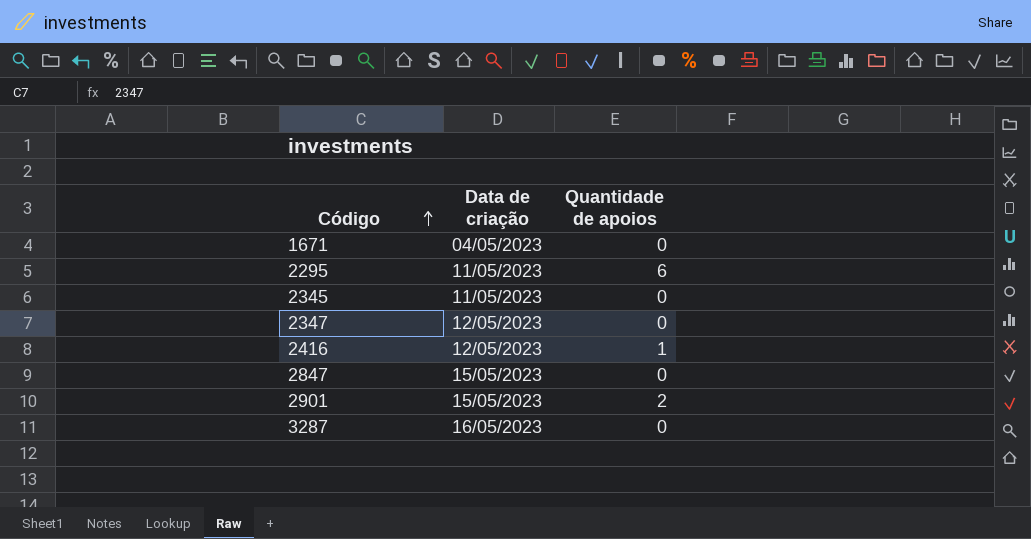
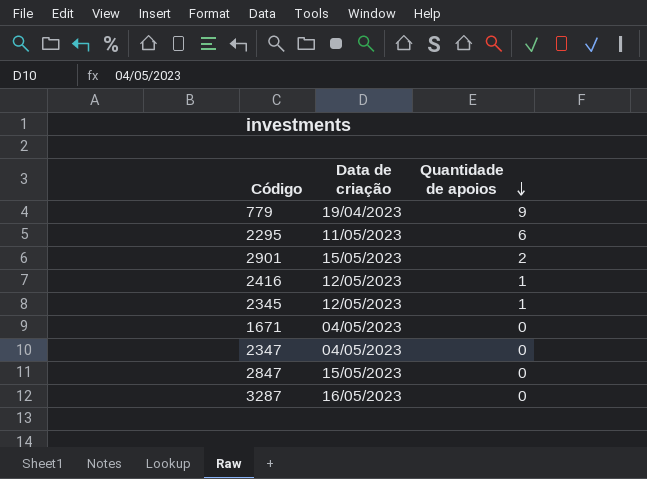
row order: Código ascending -> Quantidade de apoios descending
row 779: none -> 19/04/2023 | 9
2345 | Data de criação: 11/05/2023 -> 12/05/2023
2345 | Quantidade de apoios: 0 -> 1
2347 | Data de criação: 12/05/2023 -> 04/05/2023

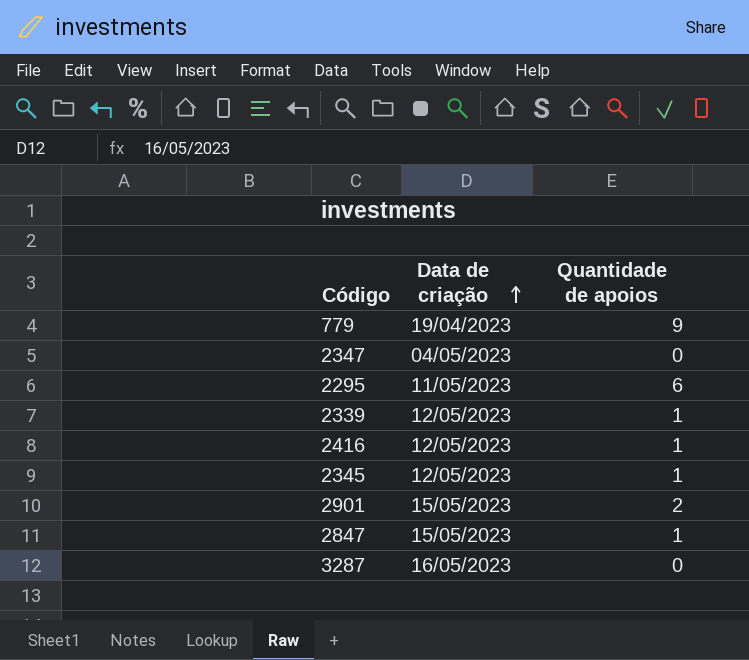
row order: Quantidade de apoios descending -> Data de criação ascending
row 1671: 04/05/2023 | 0 -> none
row 2339: none -> 12/05/2023 | 1
2847 | Quantidade de apoios: 0 -> 1

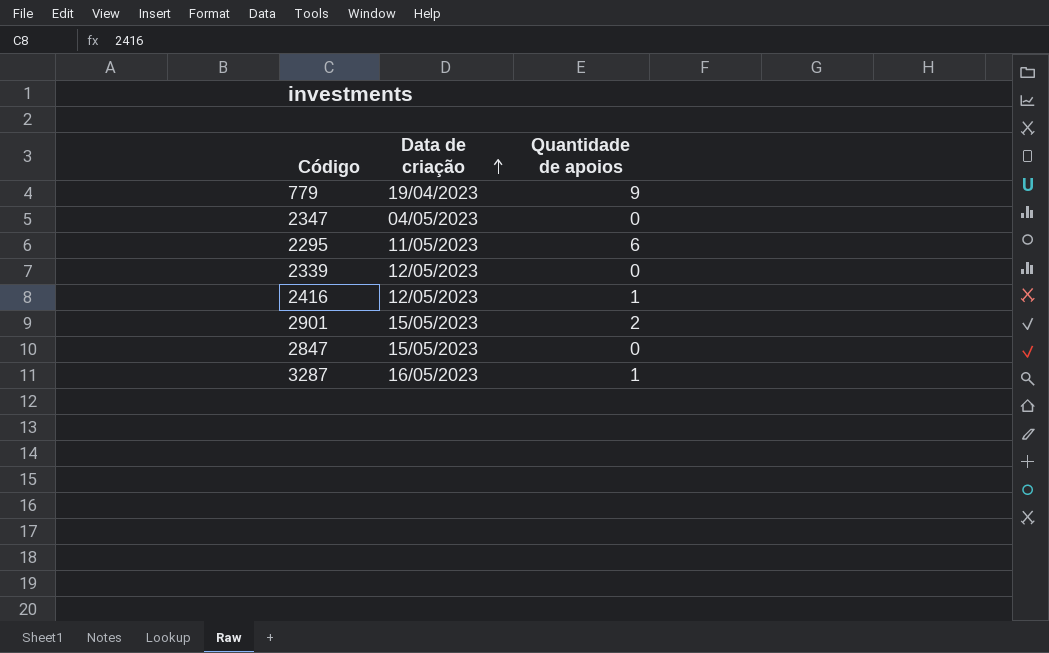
row 2345: 12/05/2023 | 1 -> none
2339 | Quantidade de apoios: 1 -> 0
2847 | Quantidade de apoios: 1 -> 0
3287 | Quantidade de apoios: 0 -> 1

